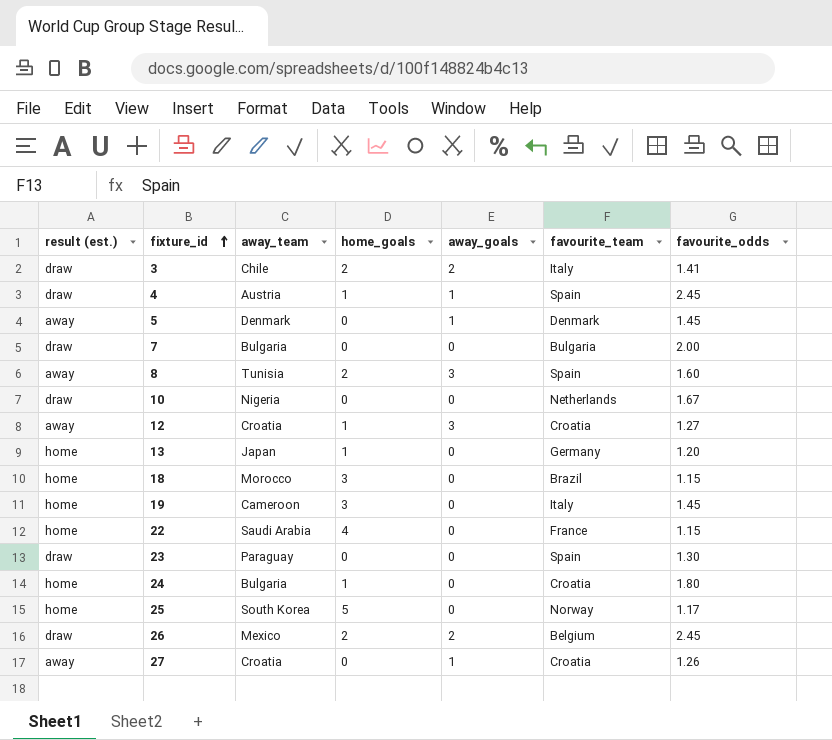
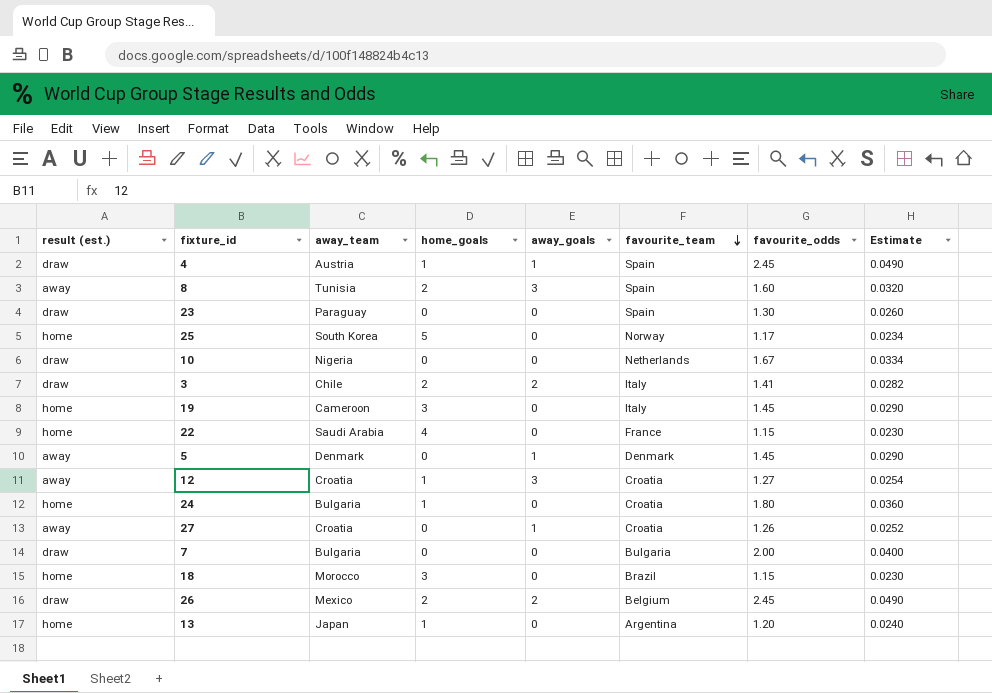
row order: fixture_id ascending -> favourite_team descending
column Estimate | formula: none -> [favourite_odds] * 0.02
13 | favourite_team: Germany -> Argentina

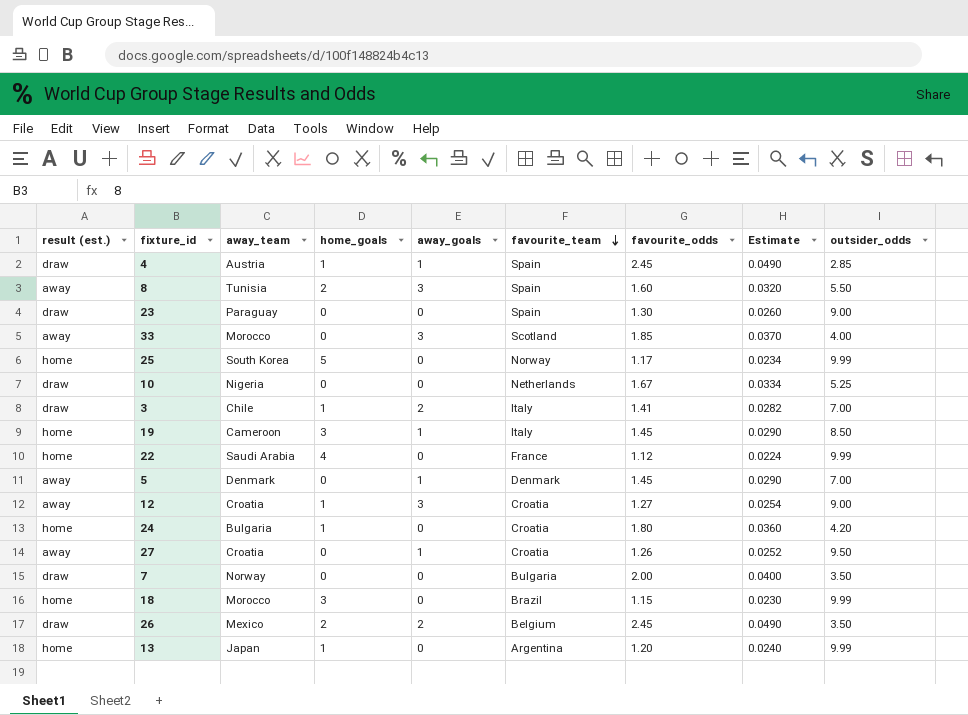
column outsider_odds | position: none -> 9
row 33: none -> away | Morocco | 0 | 3 | Scotland | 1.85 | 0.0370 | 4.00
3 | home_goals: 2 -> 1
19 | away_goals: 0 -> 1
22 | favourite_odds: 1.15 -> 1.12
22 | Estimate: 0.0230 -> 0.0224
7 | away_team: Bulgaria -> Norway

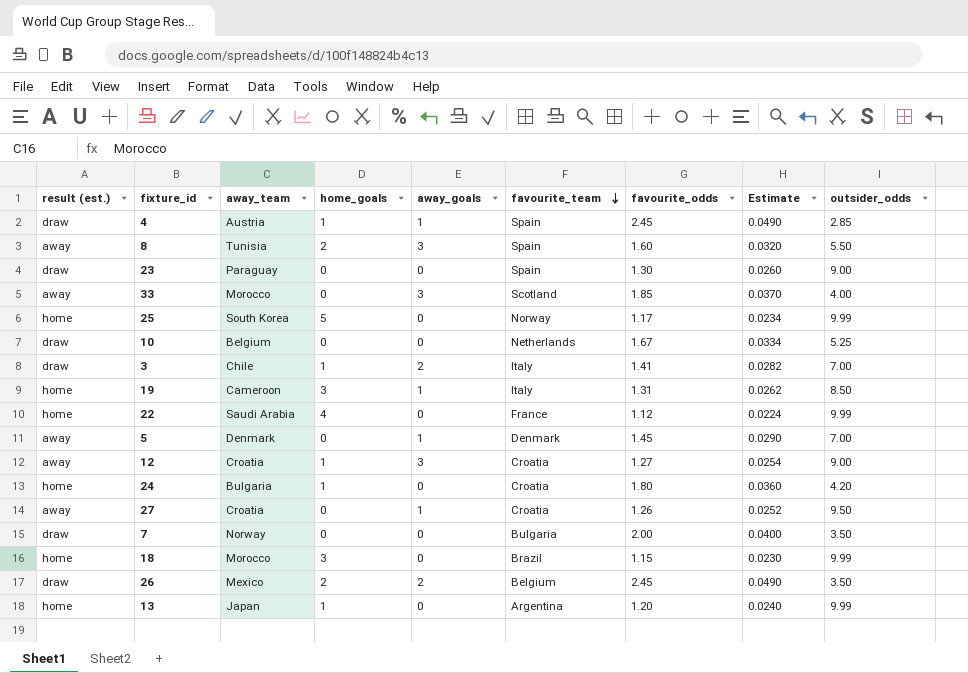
10 | away_team: Nigeria -> Belgium
19 | favourite_odds: 1.45 -> 1.31
19 | Estimate: 0.0290 -> 0.0262

